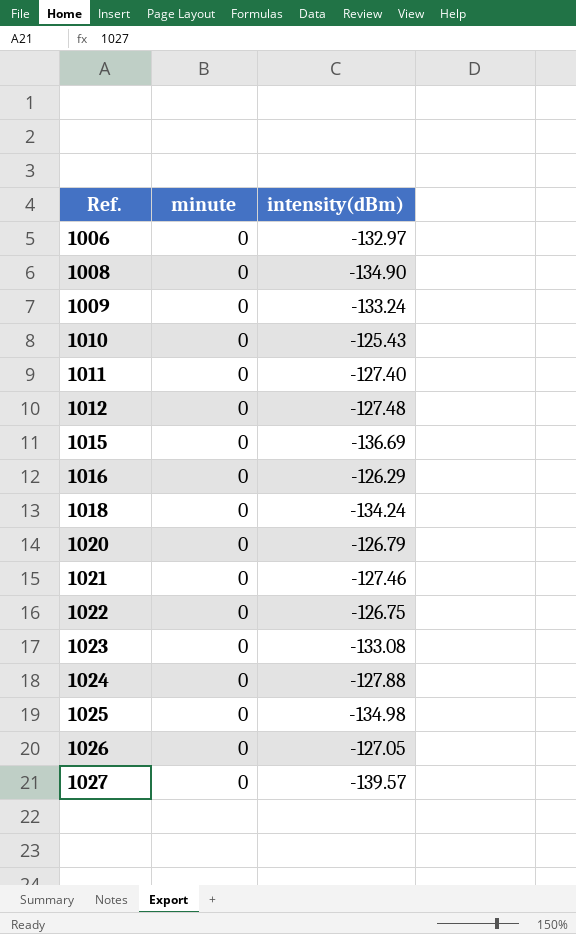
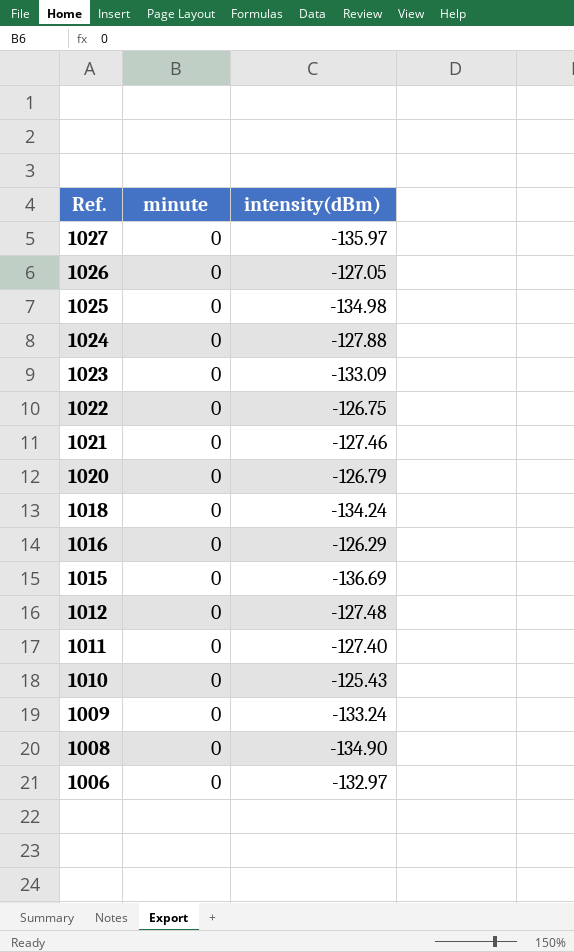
row order: Ref. ascending -> Ref. descending
1027 | intensity(dBm): -139.57 -> -135.97
1023 | intensity(dBm): -133.08 -> -133.09

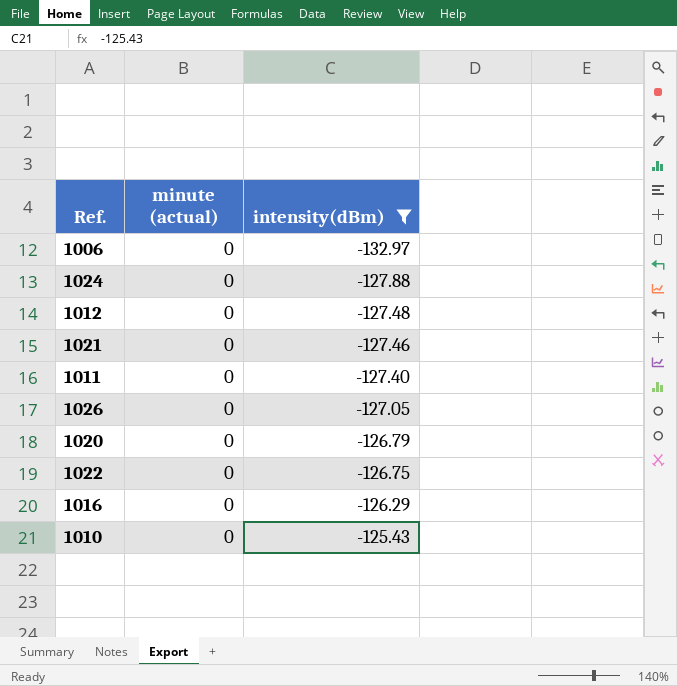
filter: none -> intensity(dBm) >= -132.97
row order: Ref. descending -> intensity(dBm) ascending
column name: minute -> minute (actual)

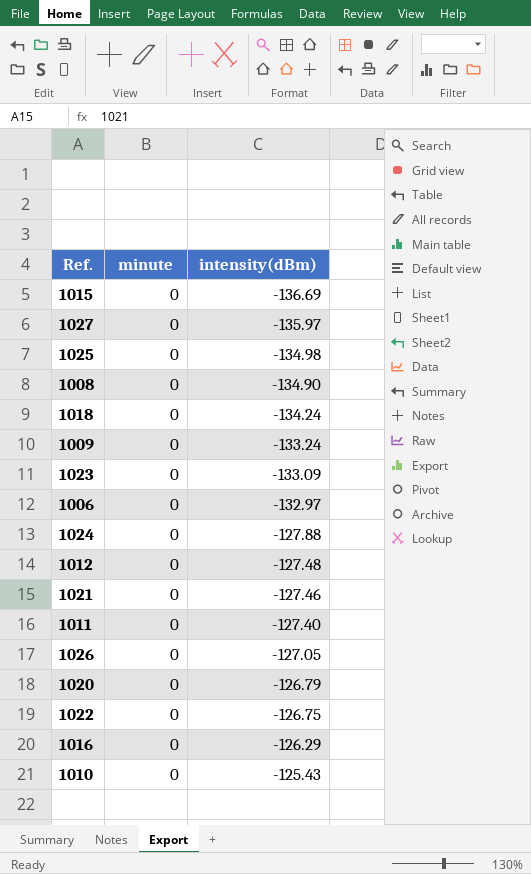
filter: intensity(dBm) >= -132.97 -> none
column name: minute (actual) -> minute

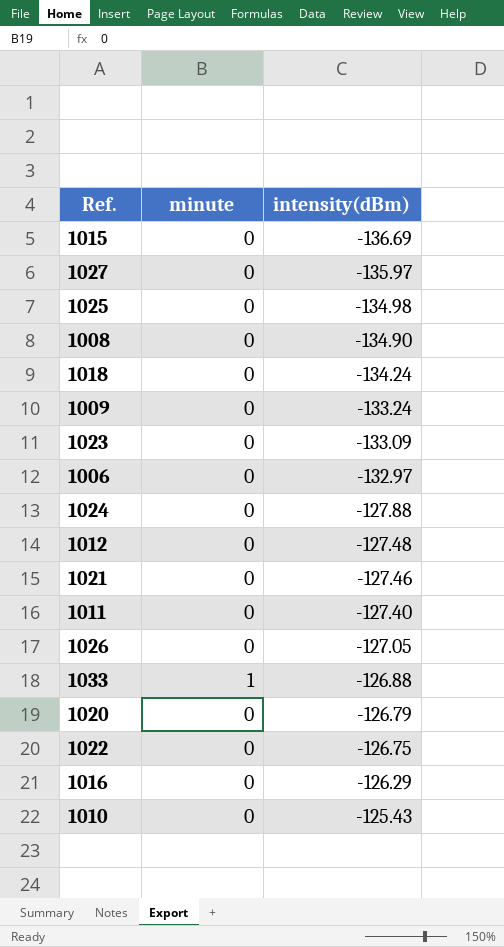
row 1033: none -> 1 | -126.88

